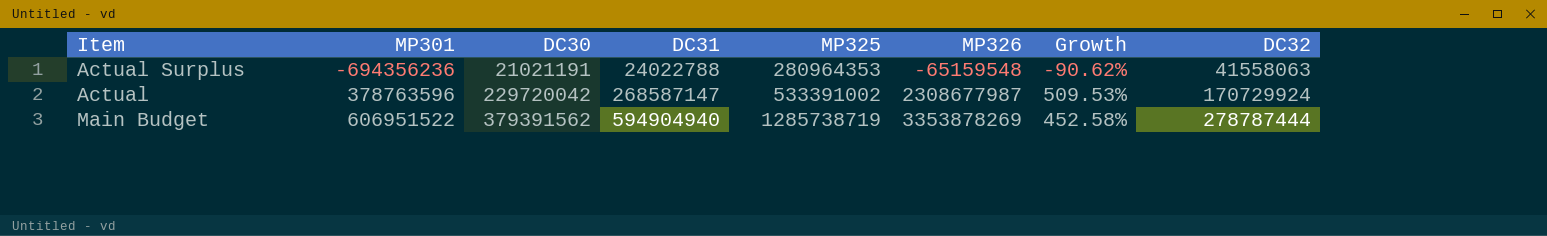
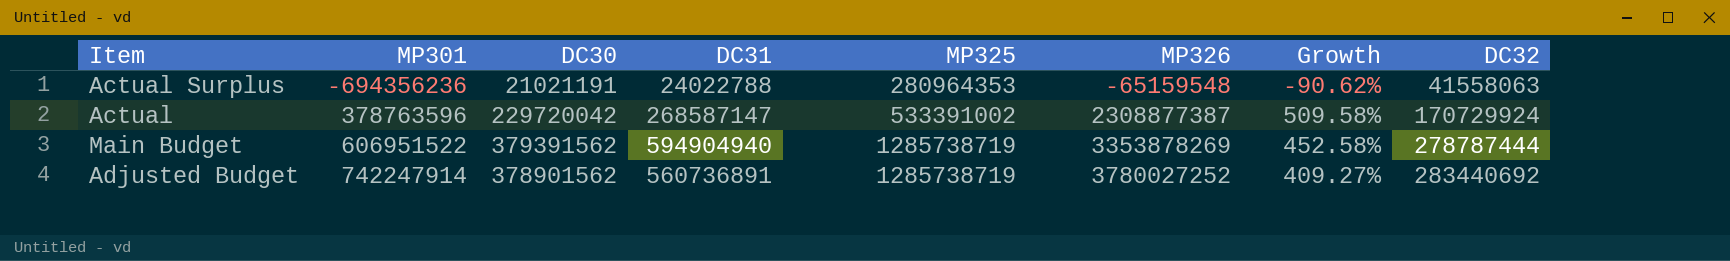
Actual | MP326: 2308677987 -> 2308877387
Actual | Growth: 509.53% -> 509.58%
row Adjusted Budget: none -> 742247914 | 378901562 | 560736891 | 1285738719 | 3780027252 | 409.27% | 283440692

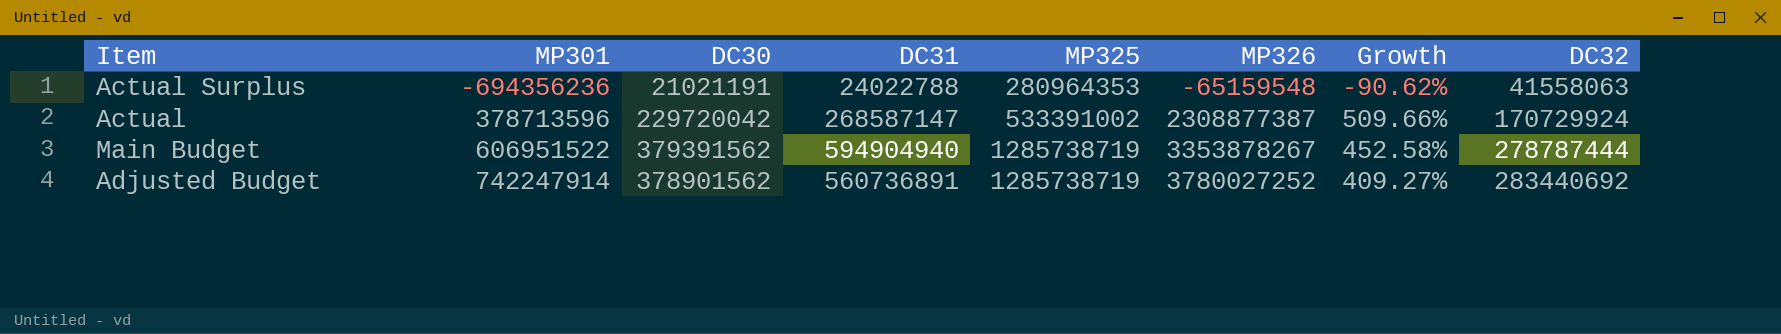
Actual | MP301: 378763596 -> 378713596
Actual | Growth: 509.58% -> 509.66%
Main Budget | MP326: 3353878269 -> 3353878267

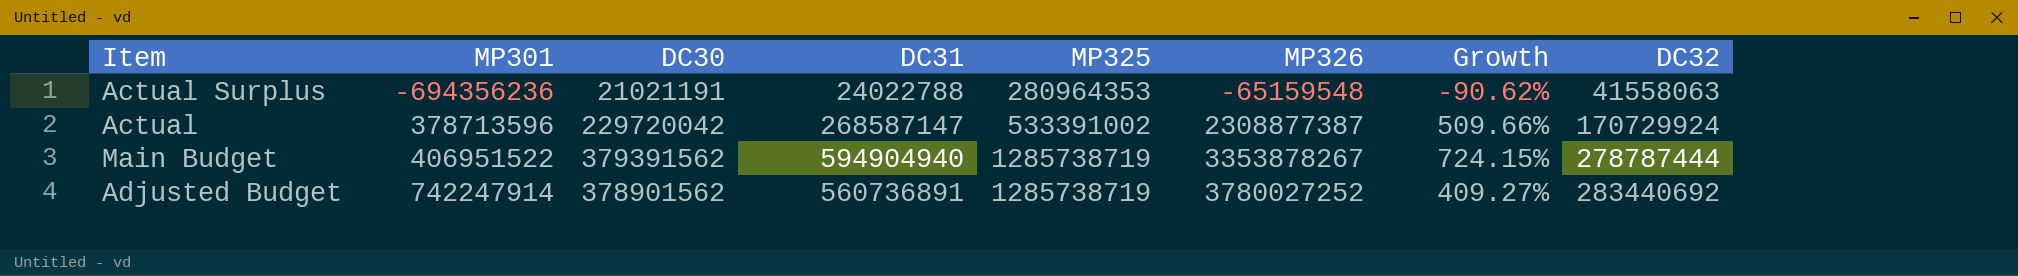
Main Budget | MP301: 606951522 -> 406951522
Main Budget | Growth: 452.58% -> 724.15%

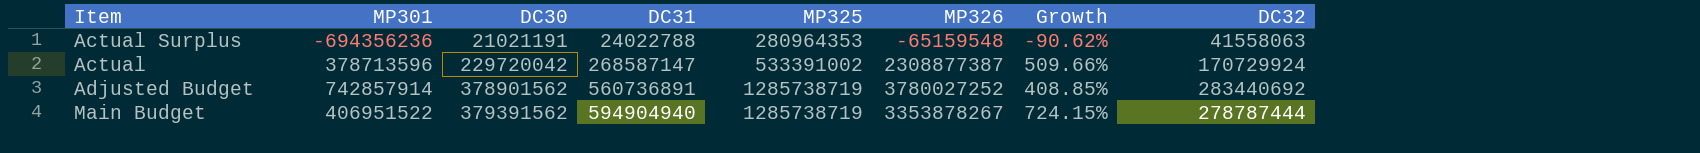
row order: MP301 ascending -> DC30 ascending
Adjusted Budget | MP301: 742247914 -> 742857914
Adjusted Budget | Growth: 409.27% -> 408.85%

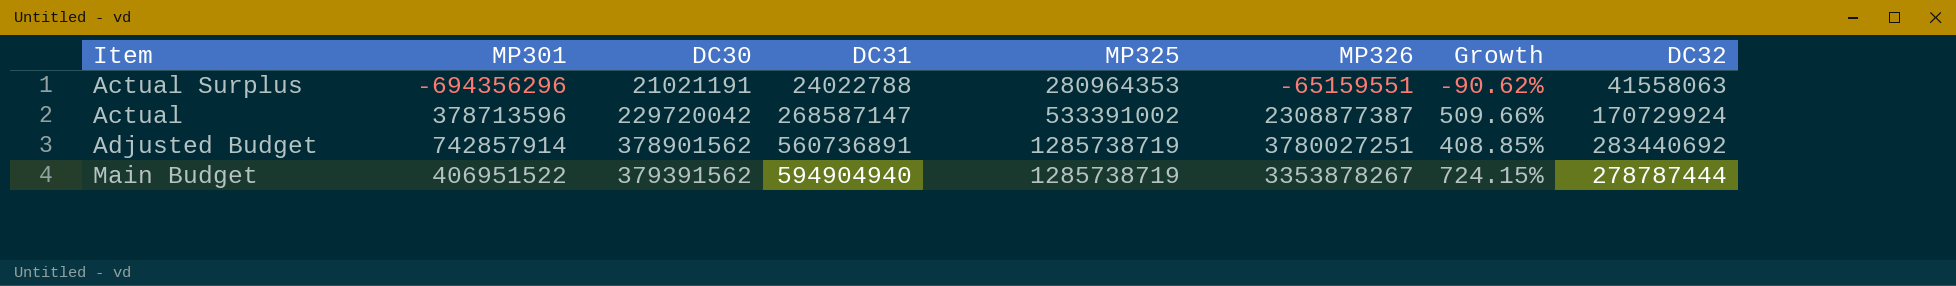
Actual Surplus | MP301: -694356236 -> -694356296
Actual Surplus | MP326: -65159548 -> -65159551
Adjusted Budget | MP326: 3780027252 -> 3780027251

